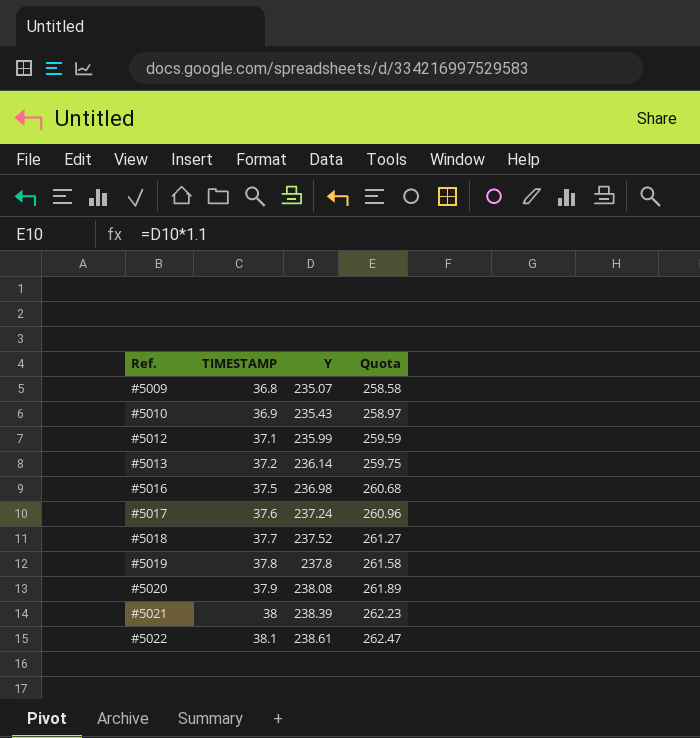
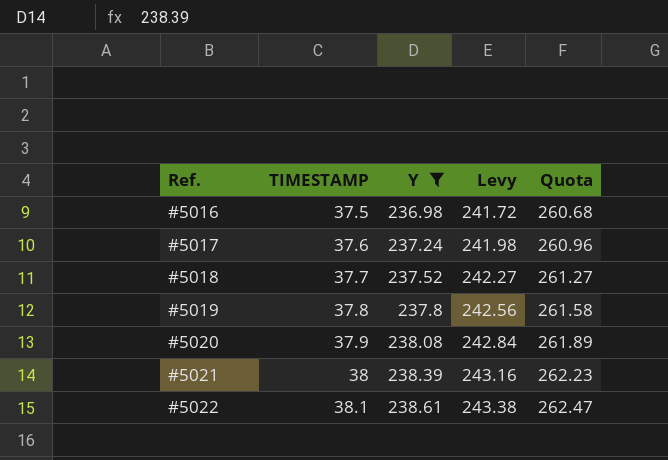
filter: none -> Y >= 236.98
column Levy | formula: none -> [Y] * 1.02

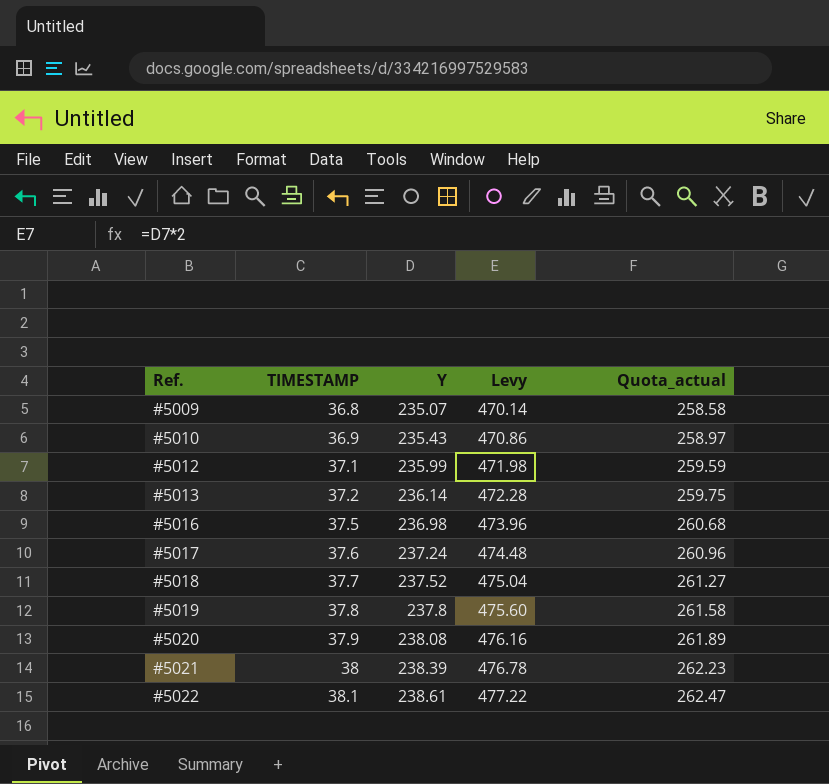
filter: Y >= 236.98 -> none
column Levy | formula: [Y] * 1.02 -> [Y] * 2
column name: Quota -> Quota_actual

